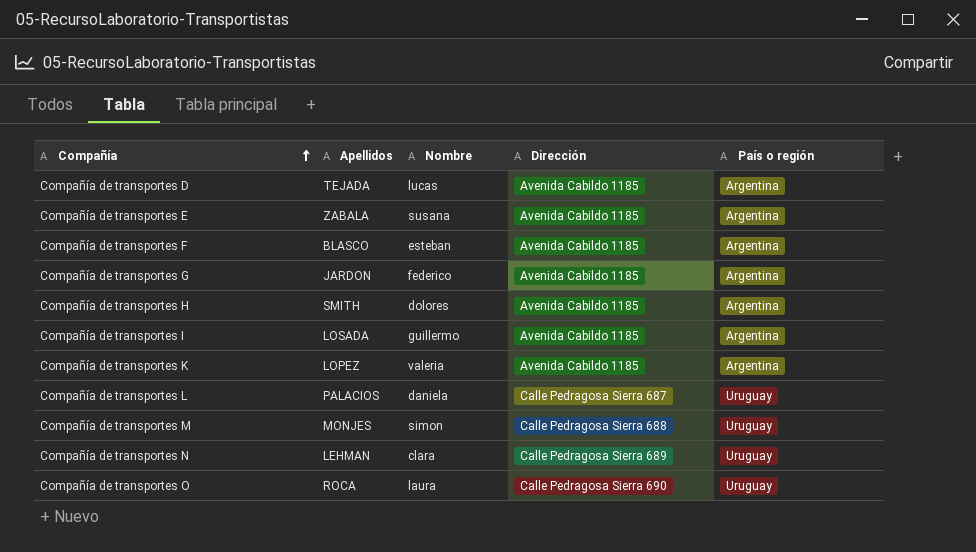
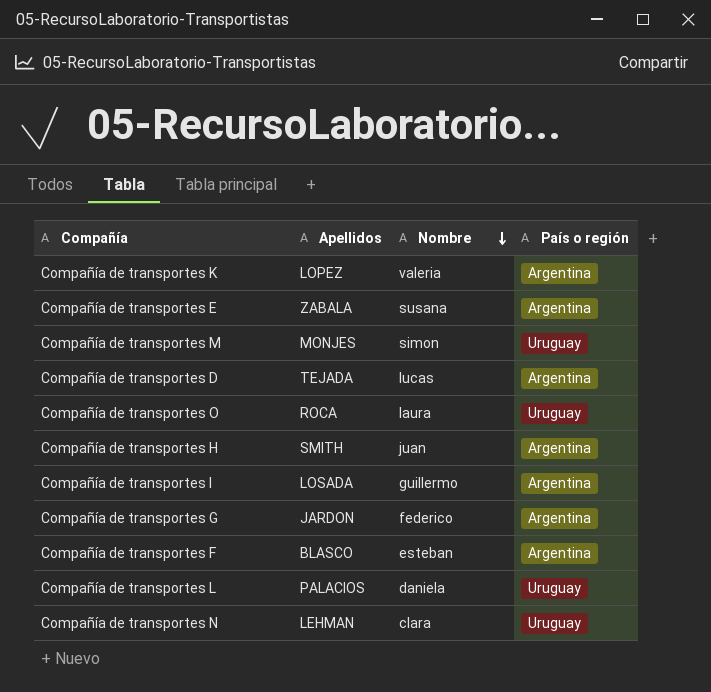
row order: Compañía ascending -> Nombre descending
column Dirección | position: 4 -> none
Compañía de transportes H | Nombre: dolores -> juan

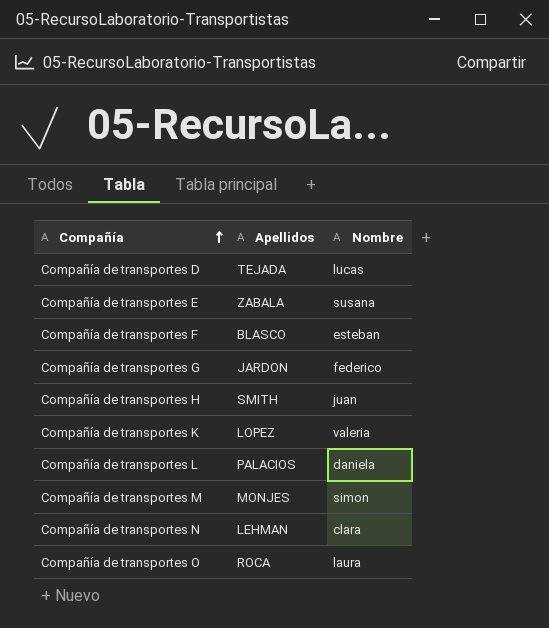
row order: Nombre descending -> Compañía ascending
column País o región | position: 4 -> none
row Compañía de transportes I: LOSADA | guillermo | Argentina -> none

